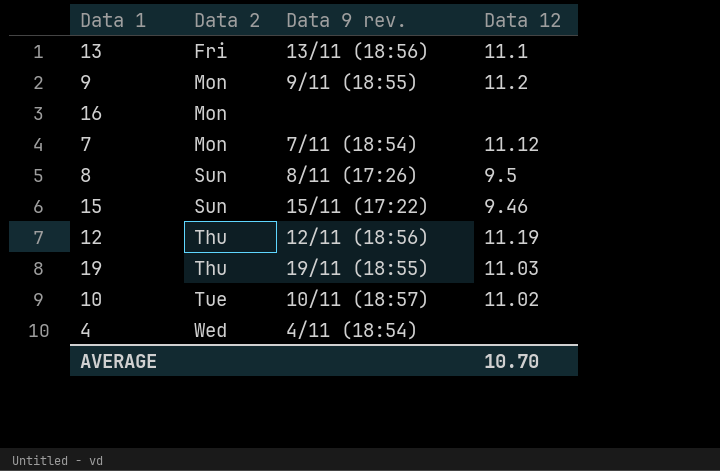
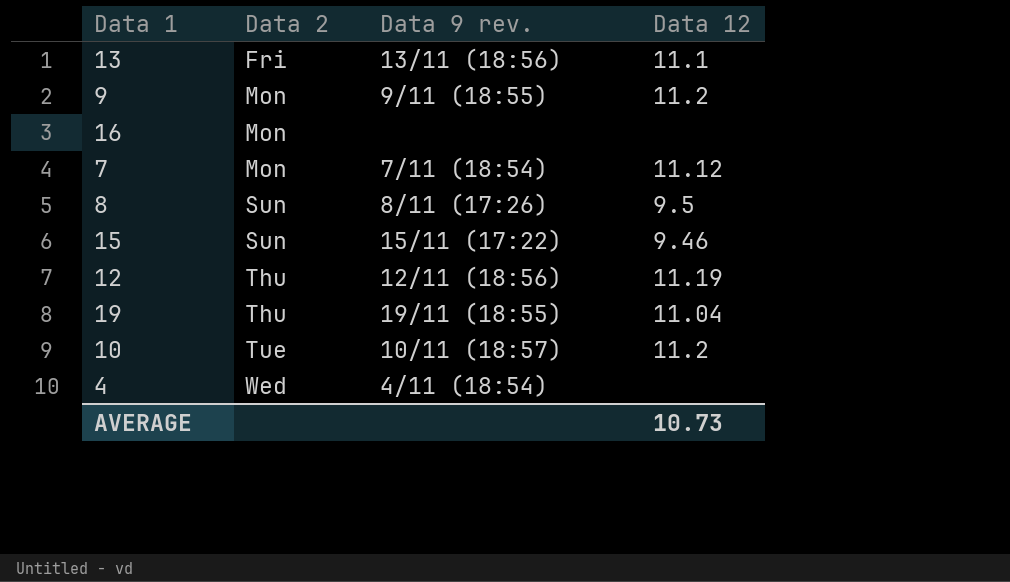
19 | Data 12: 11.03 -> 11.04
10 | Data 12: 11.02 -> 11.2
AVERAGE | Data 12: 10.70 -> 10.73

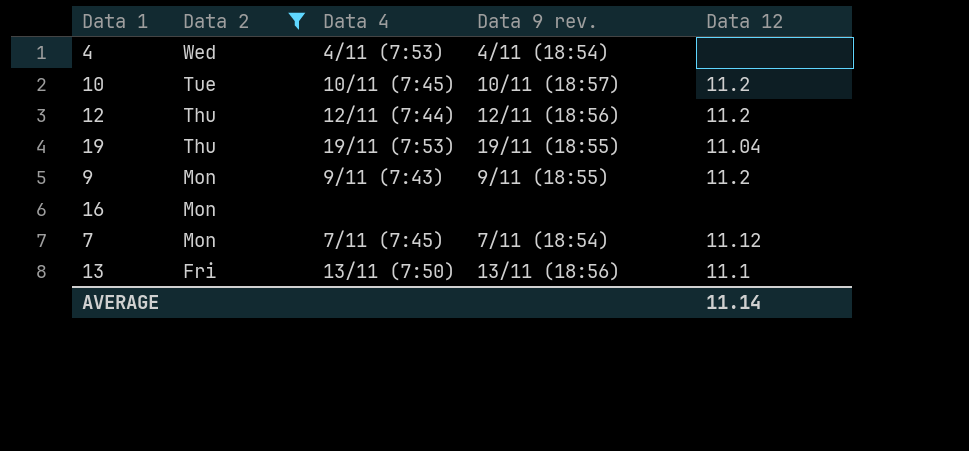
filter: none -> Data 2 != Sun
row order: Data 2 ascending -> Data 2 descending
column Data 4 | position: none -> 3
12 | Data 12: 11.19 -> 11.2
AVERAGE | Data 12: 10.73 -> 11.14

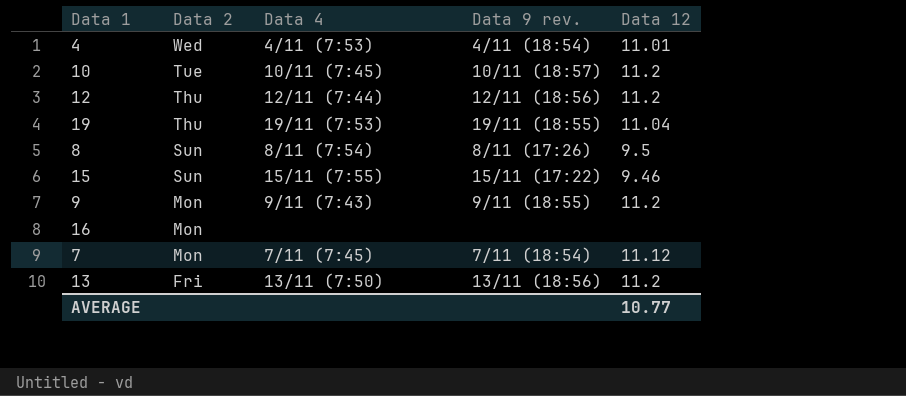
filter: Data 2 != Sun -> none
4 | Data 12: none -> 11.01
13 | Data 12: 11.1 -> 11.2
AVERAGE | Data 12: 11.14 -> 10.77

